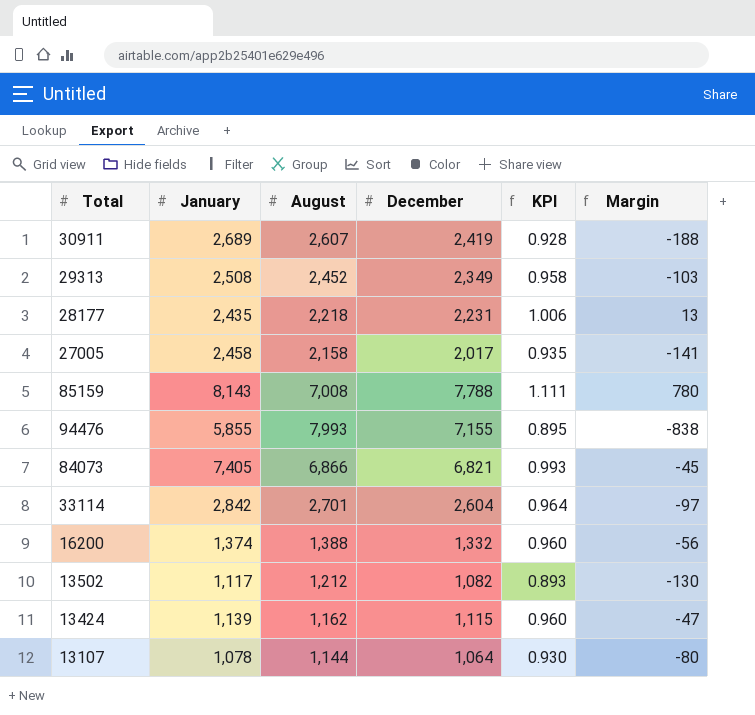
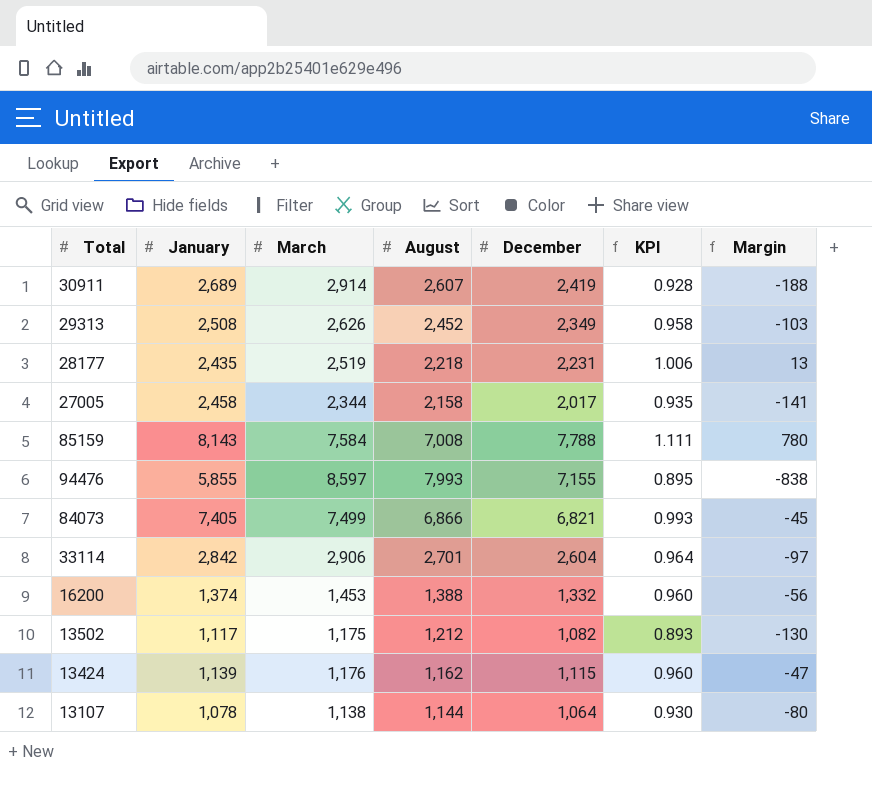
column March | position: none -> 3

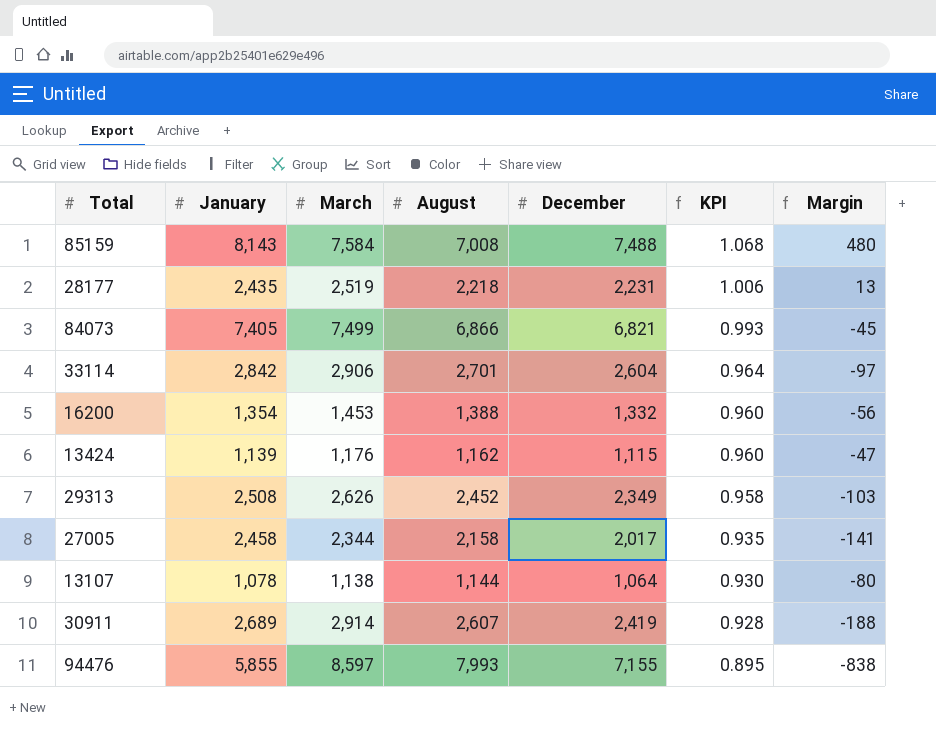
row order: none -> KPI descending
row 13502: 1,117 | 1,175 | 1,212 | 1,082 | 0.893 | -130 -> none
85159 | December: 7,788 -> 7,488
85159 | KPI: 1.111 -> 1.068
85159 | Margin: 780 -> 480
16200 | January: 1,374 -> 1,354

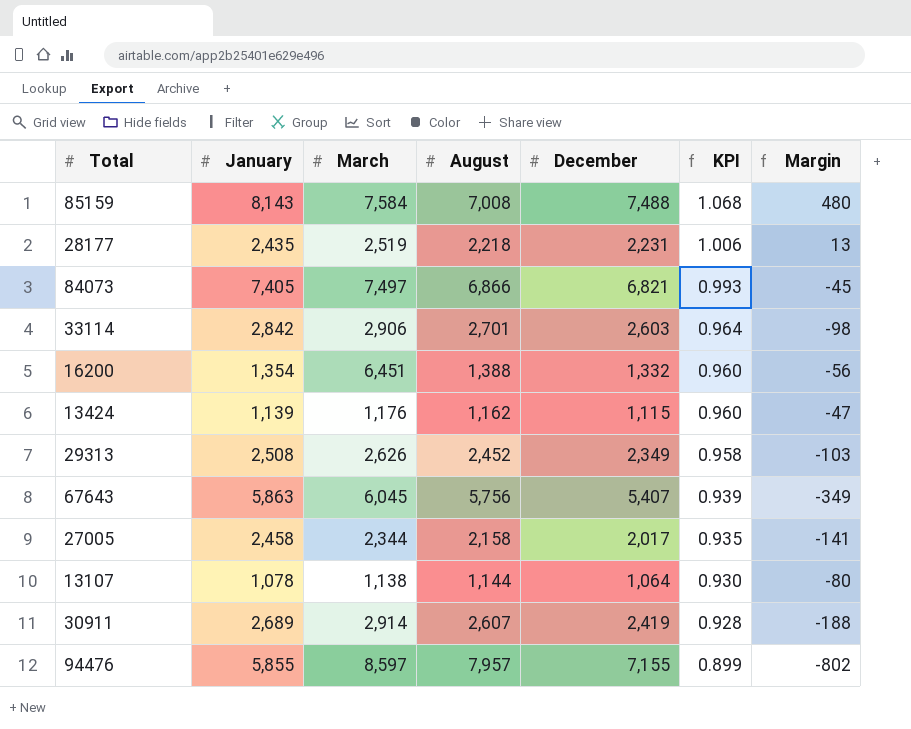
84073 | March: 7,499 -> 7,497
33114 | December: 2,604 -> 2,603
33114 | Margin: -97 -> -98
16200 | March: 1,453 -> 6,451
row 67643: none -> 5,863 | 6,045 | 5,756 | 5,407 | 0.939 | -349
94476 | August: 7,993 -> 7,957
94476 | KPI: 0.895 -> 0.899
94476 | Margin: -838 -> -802

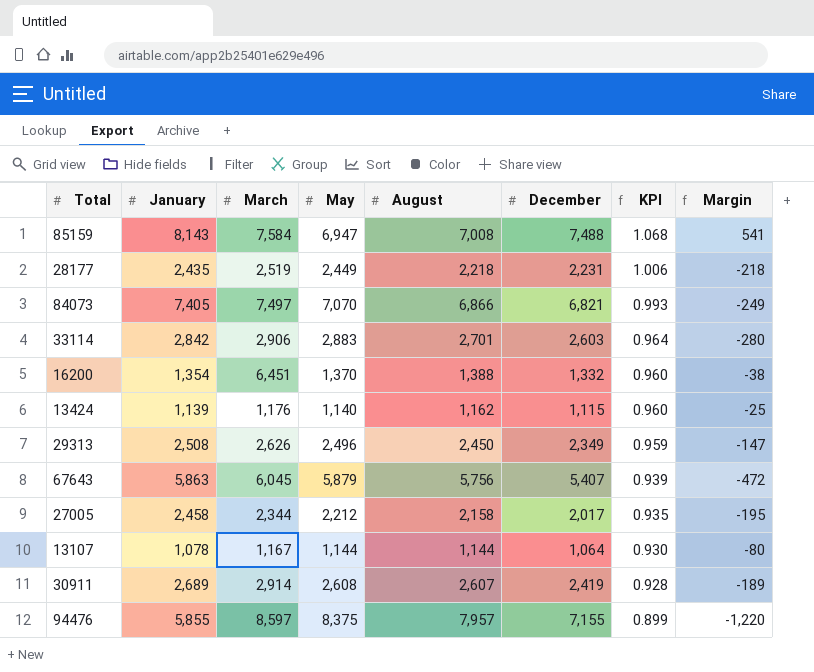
column May | position: none -> 4
column Margin | formula: [December] - [August] -> [December] - [May]
29313 | August: 2,452 -> 2,450
29313 | KPI: 0.958 -> 0.959
13107 | March: 1,138 -> 1,167

